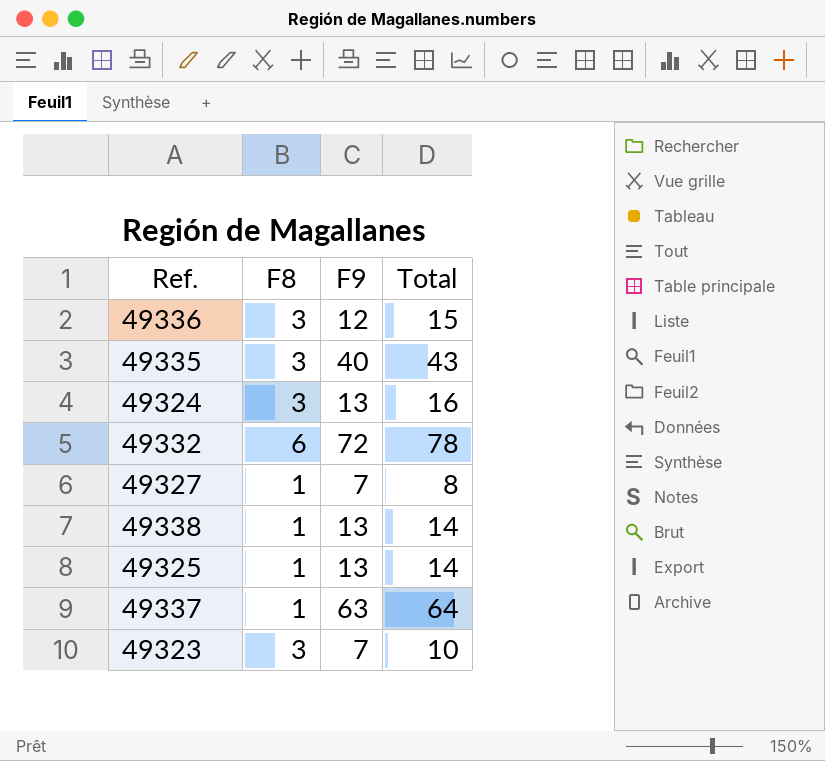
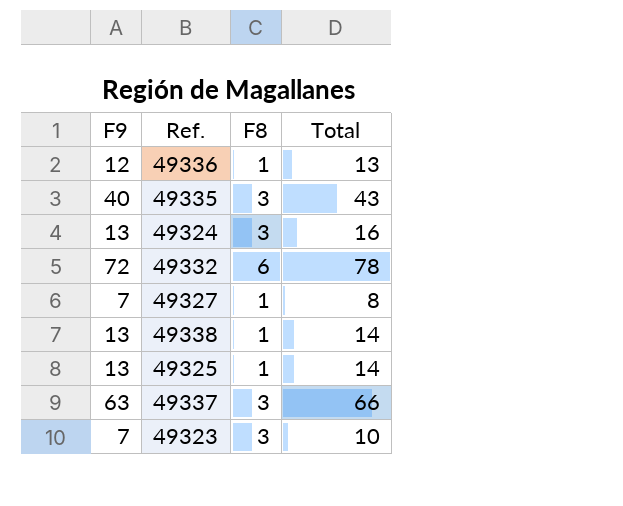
column F9 | position: 3 -> 1
49336 | F8: 3 -> 1
49336 | Total: 15 -> 13
49337 | F8: 1 -> 3
49337 | Total: 64 -> 66

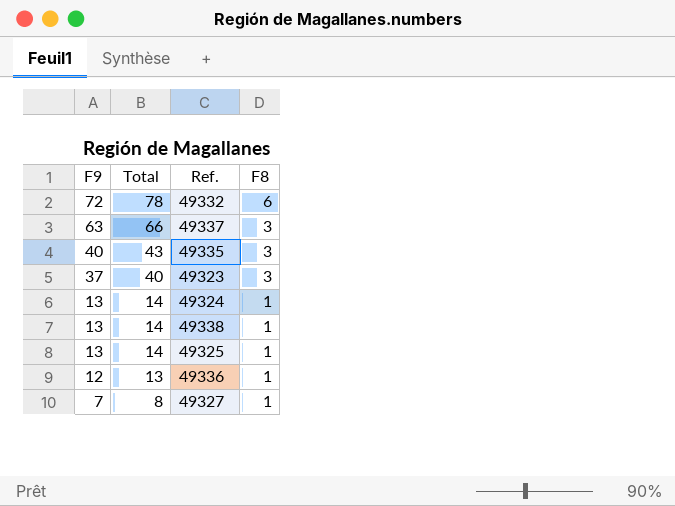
row order: none -> F9 descending
column Total | position: 4 -> 2
49323 | F9: 7 -> 37
49323 | Total: 10 -> 40
49324 | Total: 16 -> 14
49324 | F8: 3 -> 1

